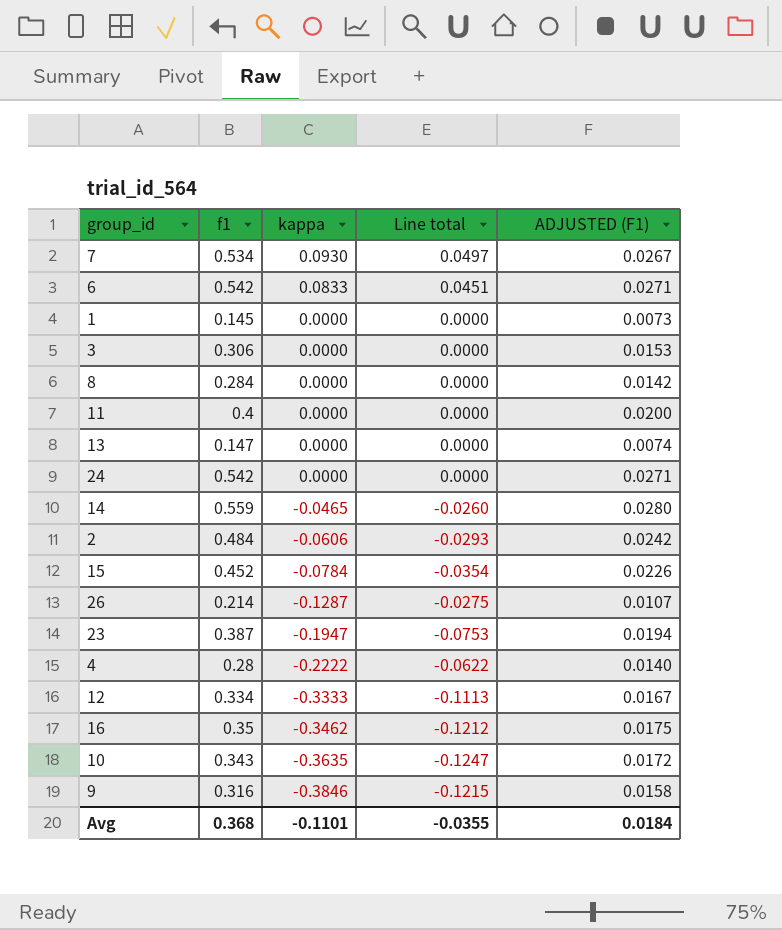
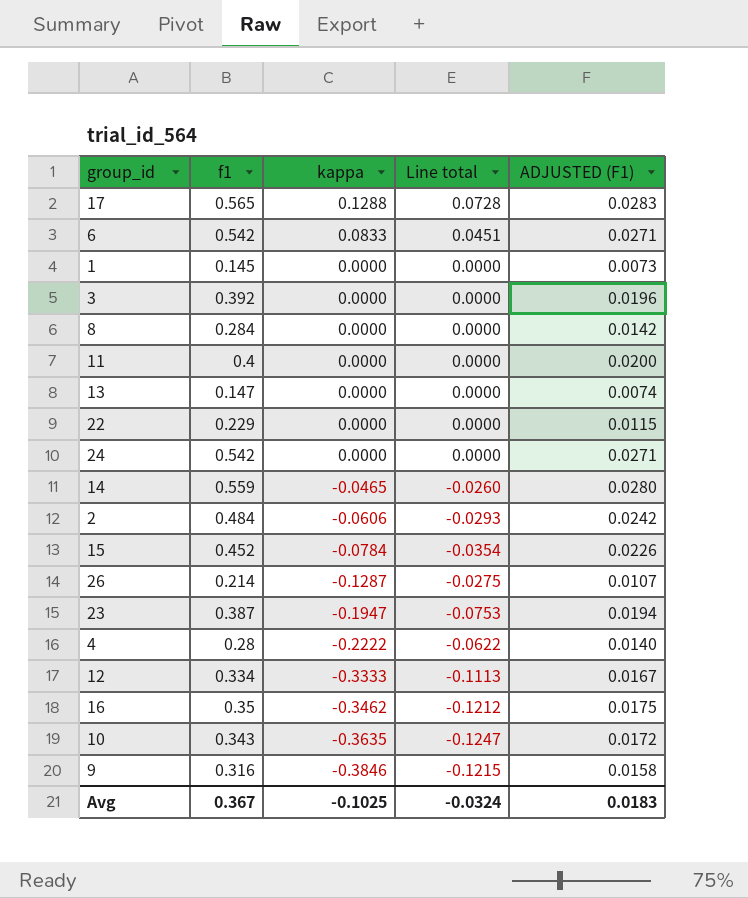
row 7: 0.534 | 0.0930 | 0.0497 | 0.0267 -> none
row 17: none -> 0.565 | 0.1288 | 0.0728 | 0.0283
3 | f1: 0.306 -> 0.392
3 | ADJUSTED (F1): 0.0153 -> 0.0196
row 22: none -> 0.229 | 0.0000 | 0.0000 | 0.0115
Avg | f1: 0.368 -> 0.367
Avg | kappa: -0.1101 -> -0.1025
Avg | Line total: -0.0355 -> -0.0324
Avg | ADJUSTED (F1): 0.0184 -> 0.0183

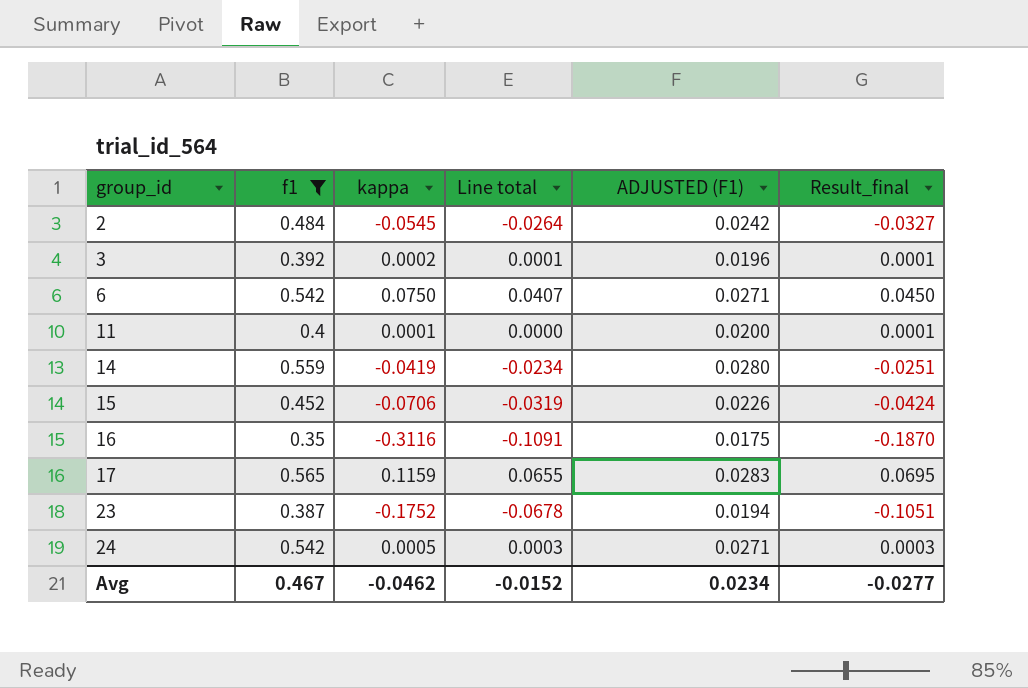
filter: none -> f1 >= 0.35
row order: kappa descending -> group_id ascending
column Result_final | formula: none -> [kappa] * 0.6
2 | kappa: -0.0606 -> -0.0545
2 | Line total: -0.0293 -> -0.0264
3 | kappa: 0.0000 -> 0.0002
3 | Line total: 0.0000 -> 0.0001
6 | kappa: 0.0833 -> 0.0750
6 | Line total: 0.0451 -> 0.0407
11 | kappa: 0.0000 -> 0.0001
14 | kappa: -0.0465 -> -0.0419
14 | Line total: -0.0260 -> -0.0234
15 | kappa: -0.0784 -> -0.0706
15 | Line total: -0.0354 -> -0.0319
16 | kappa: -0.3462 -> -0.3116
16 | Line total: -0.1212 -> -0.1091
17 | kappa: 0.1288 -> 0.1159
17 | Line total: 0.0728 -> 0.0655
23 | kappa: -0.1947 -> -0.1752
23 | Line total: -0.0753 -> -0.0678
24 | kappa: 0.0000 -> 0.0005
24 | Line total: 0.0000 -> 0.0003
Avg | f1: 0.367 -> 0.467
Avg | kappa: -0.1025 -> -0.0462
Avg | Line total: -0.0324 -> -0.0152
Avg | ADJUSTED (F1): 0.0183 -> 0.0234

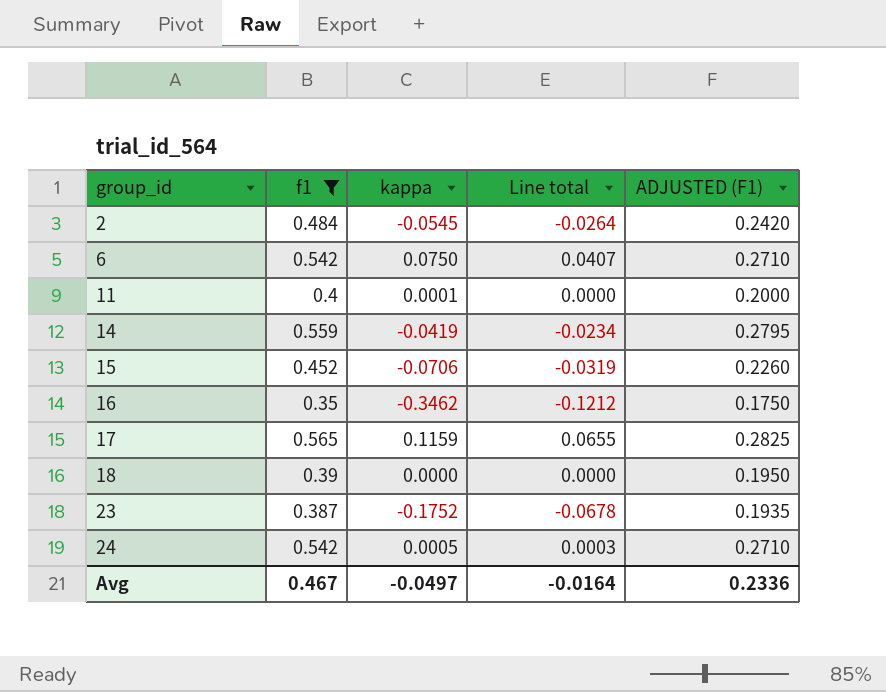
column Result_final | formula: [kappa] * 0.6 -> none
column ADJUSTED (F1) | formula: [f1] * 0.05 -> [f1] * 0.5
row 3: 0.392 | 0.0002 | 0.0001 | 0.0196 | 0.0001 -> none
16 | kappa: -0.3116 -> -0.3462
16 | Line total: -0.1091 -> -0.1212
row 18: none -> 0.39 | 0.0000 | 0.0000 | 0.1950
Avg | kappa: -0.0462 -> -0.0497
Avg | Line total: -0.0152 -> -0.0164
Avg | ADJUSTED (F1): 0.0234 -> 0.2336

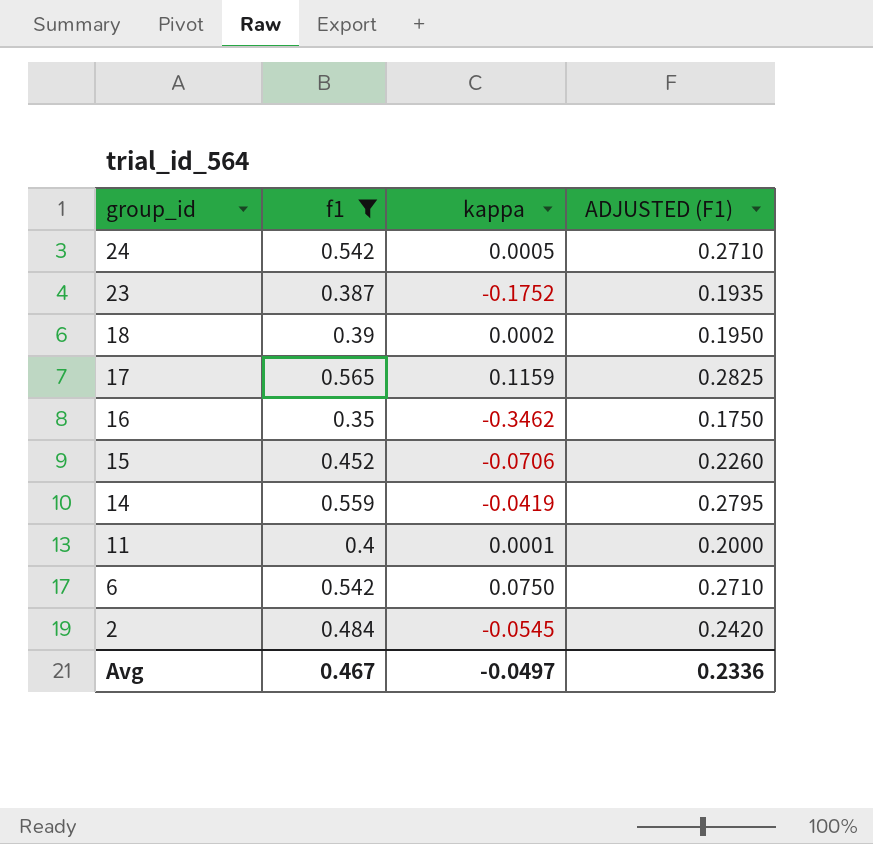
row order: group_id ascending -> group_id descending
column Line total | formula: [f1] * [kappa] -> none
18 | kappa: 0.0000 -> 0.0002

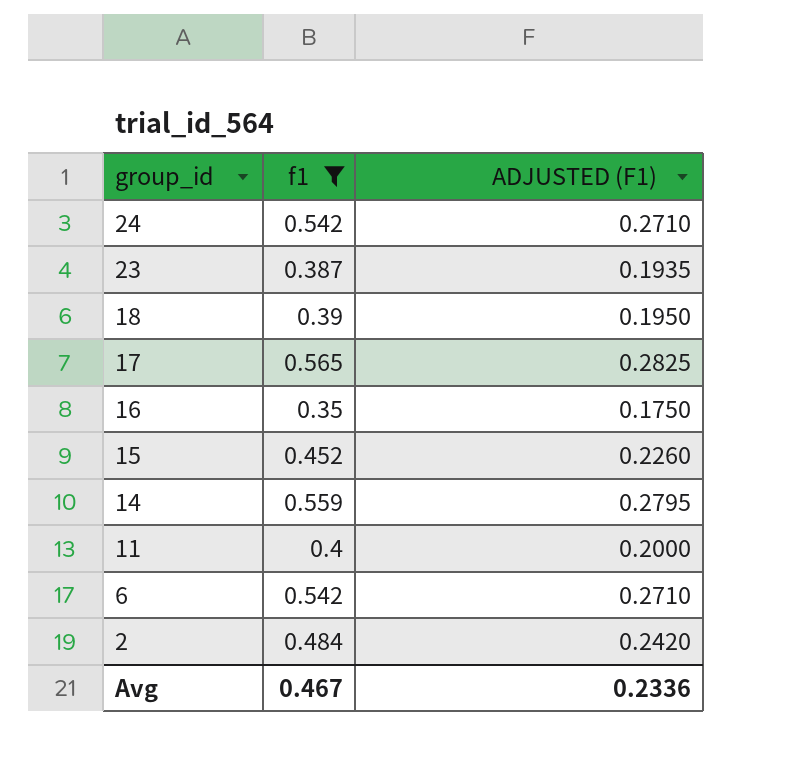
column kappa | position: 3 -> none

